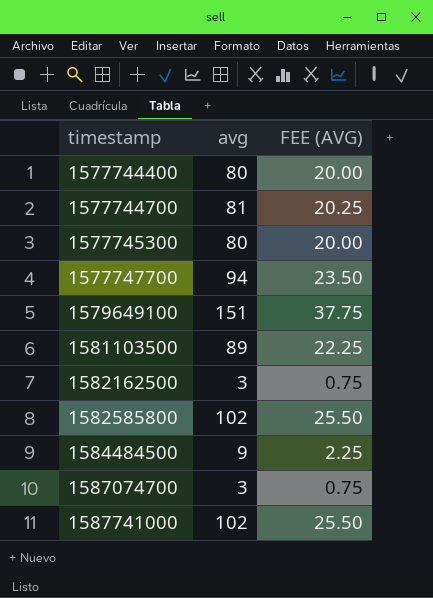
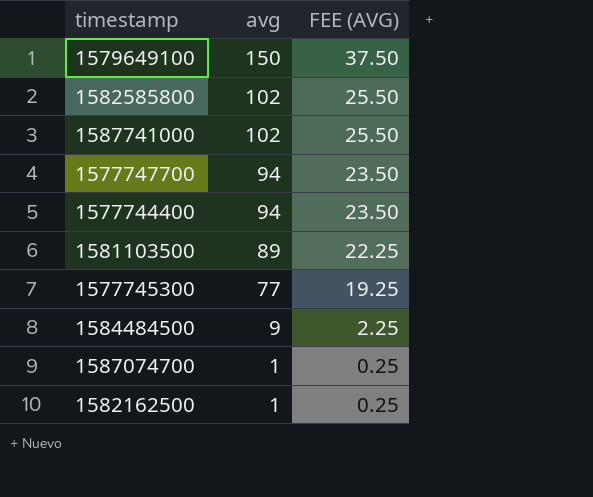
row order: timestamp ascending -> avg descending
row 1577744700: 81 | 20.25 -> none
1579649100 | avg: 151 -> 150
1579649100 | FEE (AVG): 37.75 -> 37.50
1577744400 | avg: 80 -> 94
1577744400 | FEE (AVG): 20.00 -> 23.50
1577745300 | avg: 80 -> 77
1577745300 | FEE (AVG): 20.00 -> 19.25
1587074700 | avg: 3 -> 1
1587074700 | FEE (AVG): 0.75 -> 0.25
1582162500 | avg: 3 -> 1
1582162500 | FEE (AVG): 0.75 -> 0.25

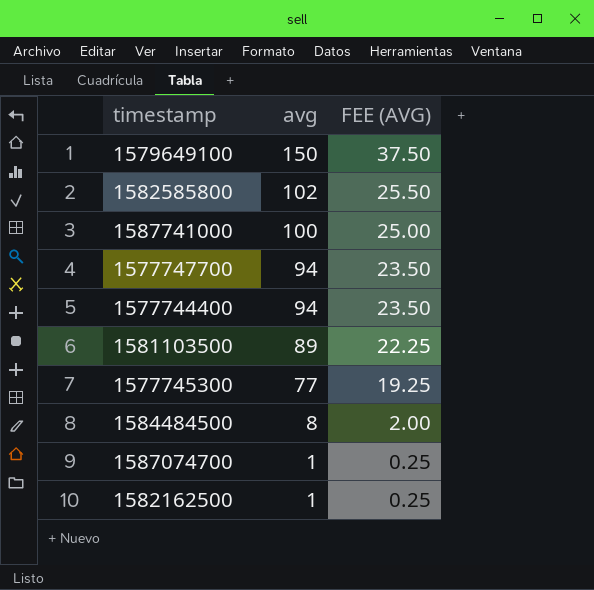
1587741000 | avg: 102 -> 100
1587741000 | FEE (AVG): 25.50 -> 25.00
1584484500 | avg: 9 -> 8
1584484500 | FEE (AVG): 2.25 -> 2.00

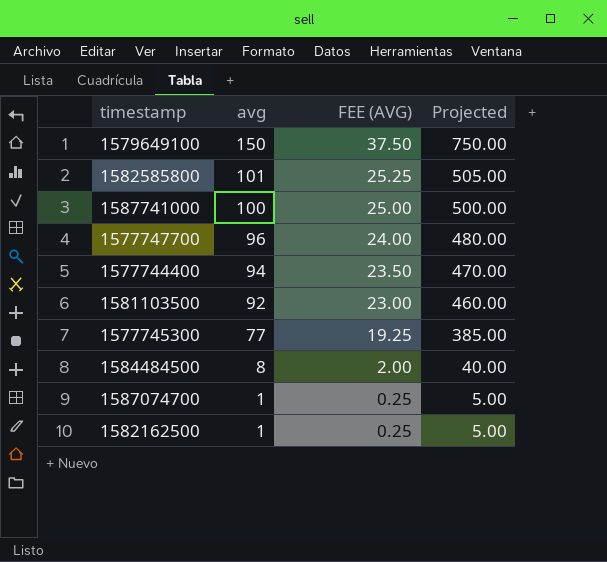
column Projected | formula: none -> [avg] * 5
1582585800 | avg: 102 -> 101
1582585800 | FEE (AVG): 25.50 -> 25.25
1577747700 | avg: 94 -> 96
1577747700 | FEE (AVG): 23.50 -> 24.00
1581103500 | avg: 89 -> 92
1581103500 | FEE (AVG): 22.25 -> 23.00

